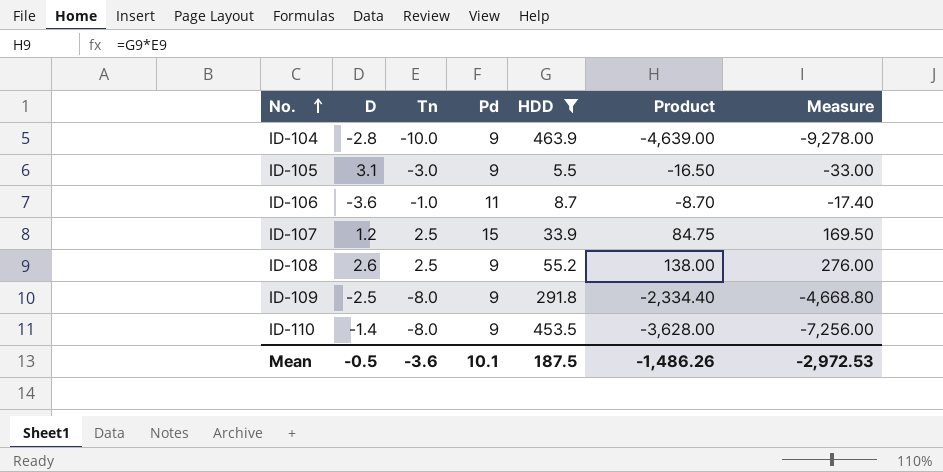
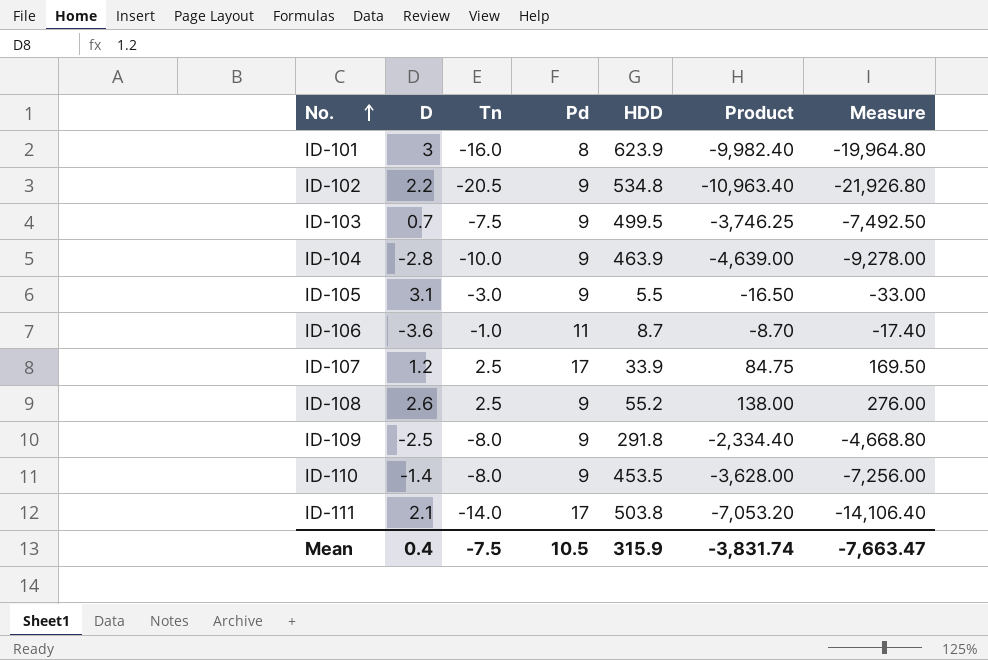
filter: HDD <= 463.9 -> none
ID-107 | Pd: 15 -> 17
Mean | D: -0.5 -> 0.4
Mean | Tn: -3.6 -> -7.5
Mean | Pd: 10.1 -> 10.5
Mean | HDD: 187.5 -> 315.9
Mean | Product: -1,486.26 -> -3,831.74
Mean | Measure: -2,972.53 -> -7,663.47

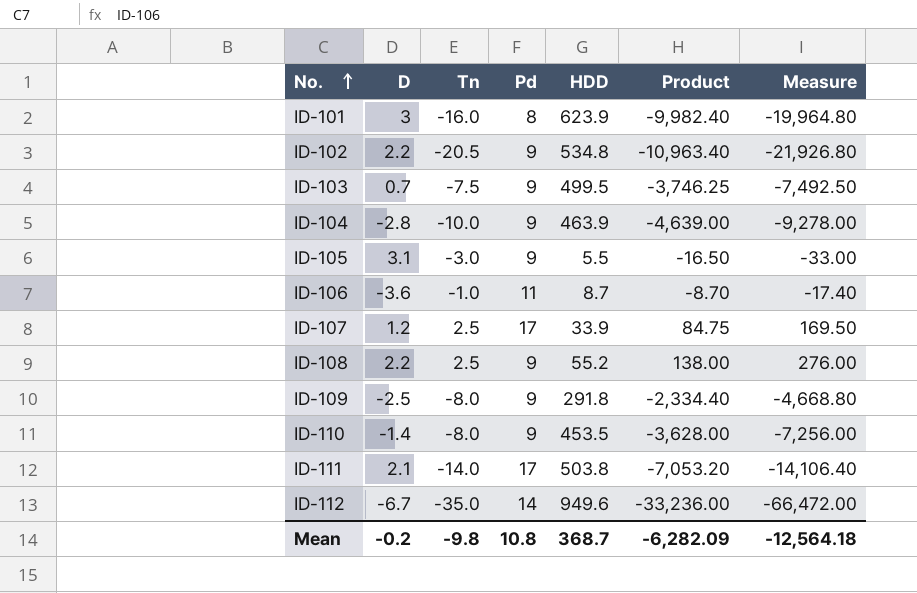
ID-108 | D: 2.6 -> 2.2
row ID-112: none -> -6.7 | -35.0 | 14 | 949.6 | -33,236.00 | -66,472.00
Mean | D: 0.4 -> -0.2
Mean | Tn: -7.5 -> -9.8
Mean | Pd: 10.5 -> 10.8
Mean | HDD: 315.9 -> 368.7
Mean | Product: -3,831.74 -> -6,282.09
Mean | Measure: -7,663.47 -> -12,564.18

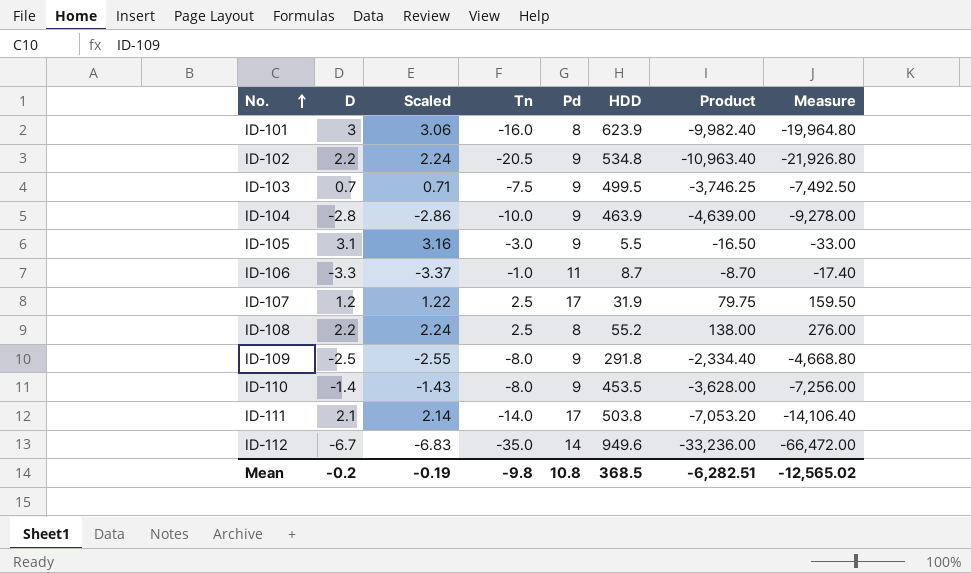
column Scaled | formula: none -> [D] * 1.02
ID-106 | D: -3.6 -> -3.3
ID-107 | HDD: 33.9 -> 31.9
ID-107 | Product: 84.75 -> 79.75
ID-107 | Measure: 169.50 -> 159.50
ID-108 | Pd: 9 -> 8
Mean | HDD: 368.7 -> 368.5
Mean | Product: -6,282.09 -> -6,282.51
Mean | Measure: -12,564.18 -> -12,565.02

